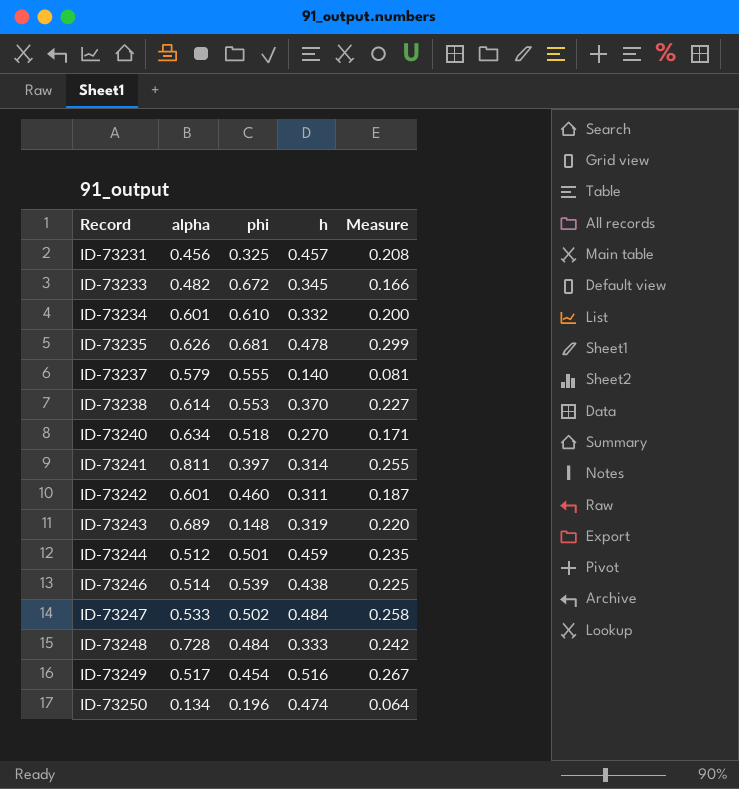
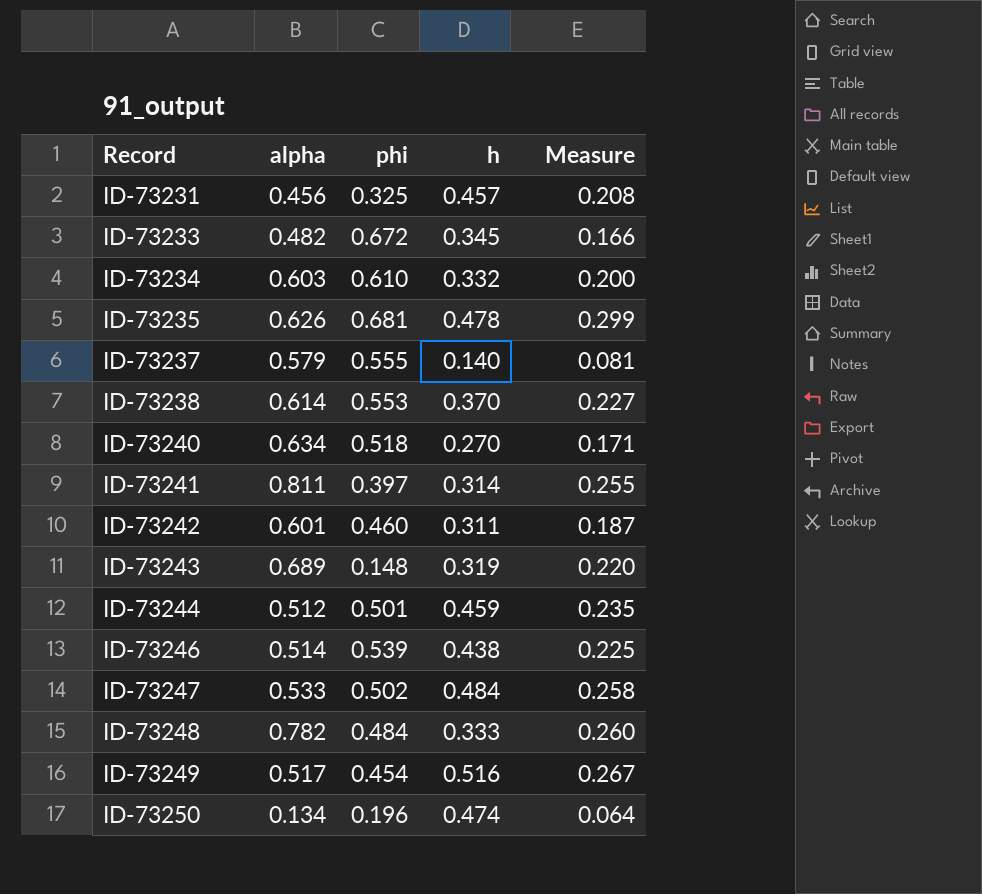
ID-73234 | alpha: 0.601 -> 0.603
ID-73248 | alpha: 0.728 -> 0.782
ID-73248 | Measure: 0.242 -> 0.260

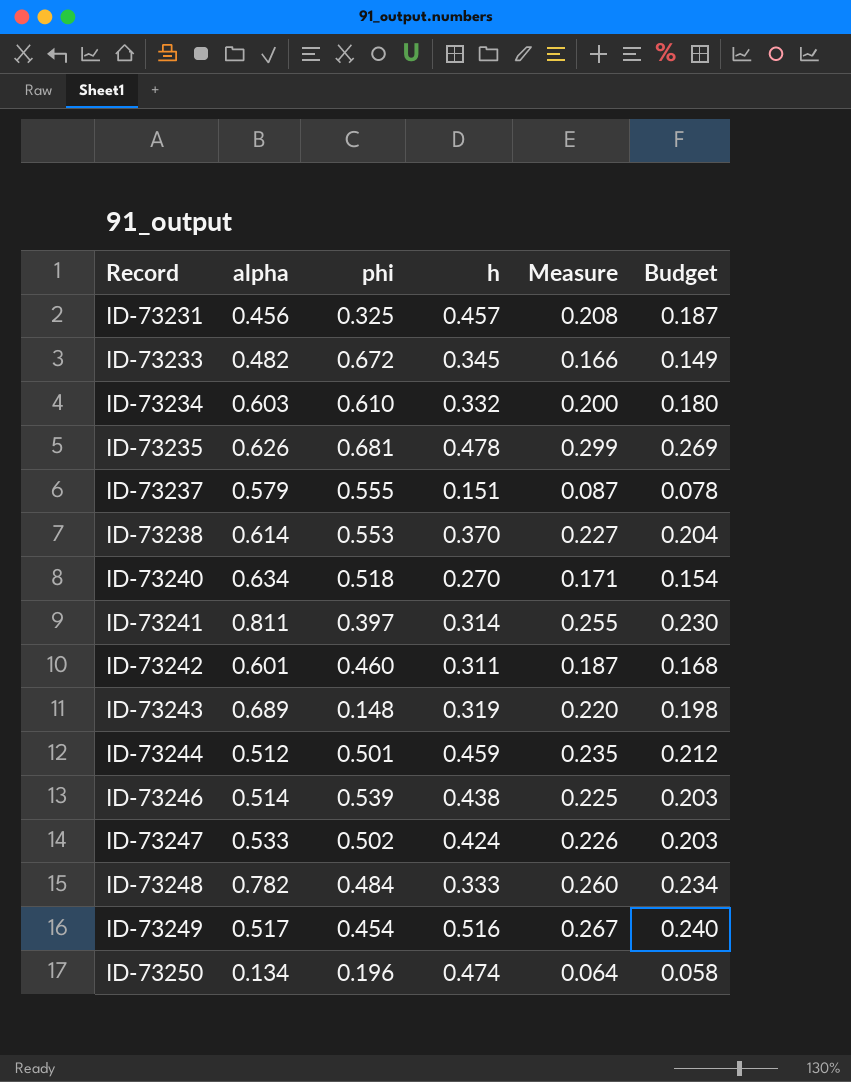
column Budget | formula: none -> [Measure] * 0.9
ID-73237 | h: 0.140 -> 0.151
ID-73237 | Measure: 0.081 -> 0.087
ID-73247 | h: 0.484 -> 0.424
ID-73247 | Measure: 0.258 -> 0.226

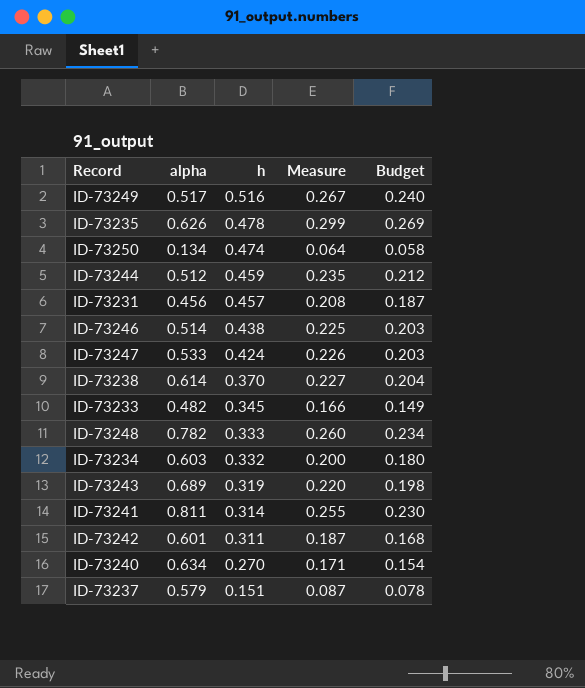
row order: Record ascending -> h descending
column phi | position: 3 -> none

